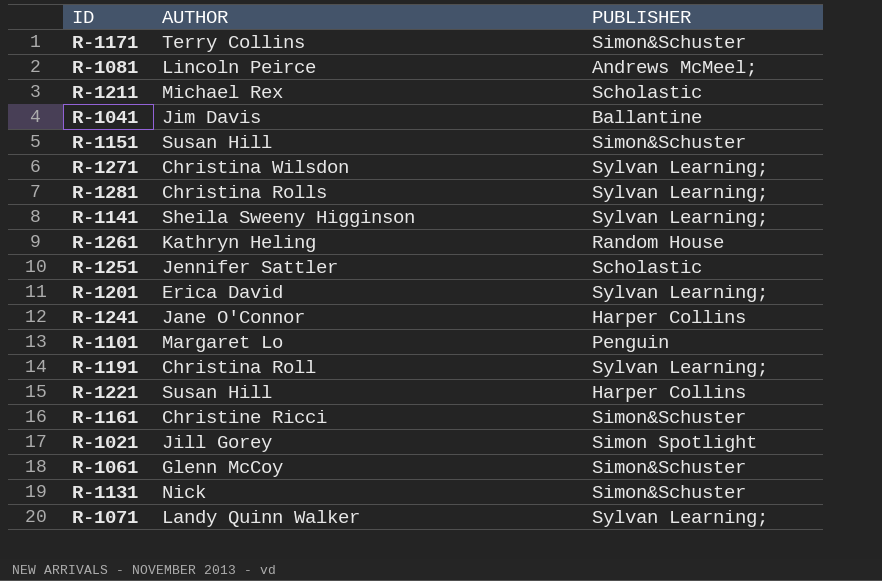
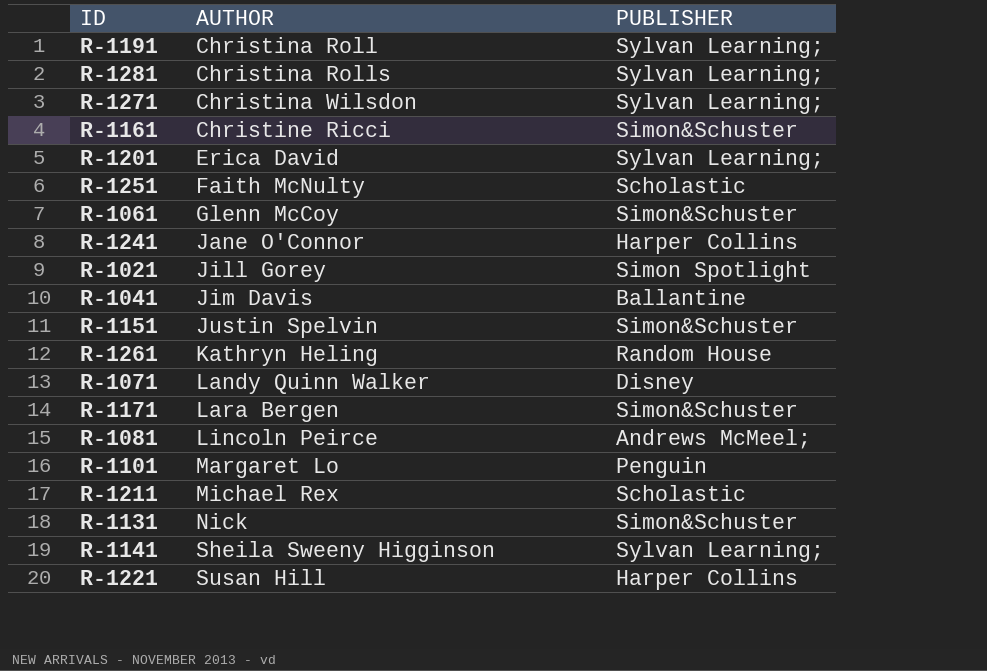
row order: none -> AUTHOR ascending
R-1251 | AUTHOR: Jennifer Sattler -> Faith McNulty
R-1151 | AUTHOR: Susan Hill -> Justin Spelvin
R-1071 | PUBLISHER: Sylvan Learning; -> Disney
R-1171 | AUTHOR: Terry Collins -> Lara Bergen

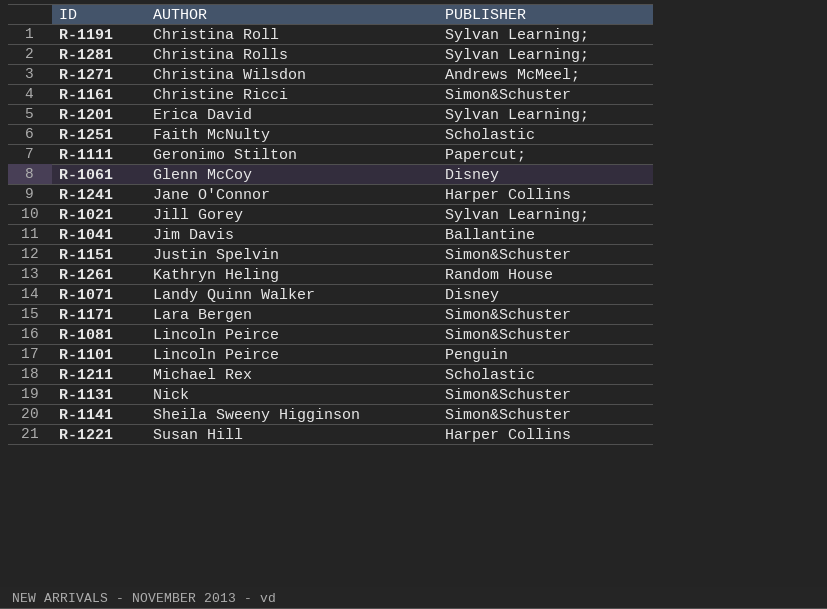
R-1271 | PUBLISHER: Sylvan Learning; -> Andrews McMeel;
row R-1111: none -> Geronimo Stilton | Papercut;
R-1061 | PUBLISHER: Simon&Schuster -> Disney
R-1021 | PUBLISHER: Simon Spotlight -> Sylvan Learning;
R-1081 | PUBLISHER: Andrews McMeel; -> Simon&Schuster
R-1101 | AUTHOR: Margaret Lo -> Lincoln Peirce
R-1141 | PUBLISHER: Sylvan Learning; -> Simon&Schuster

